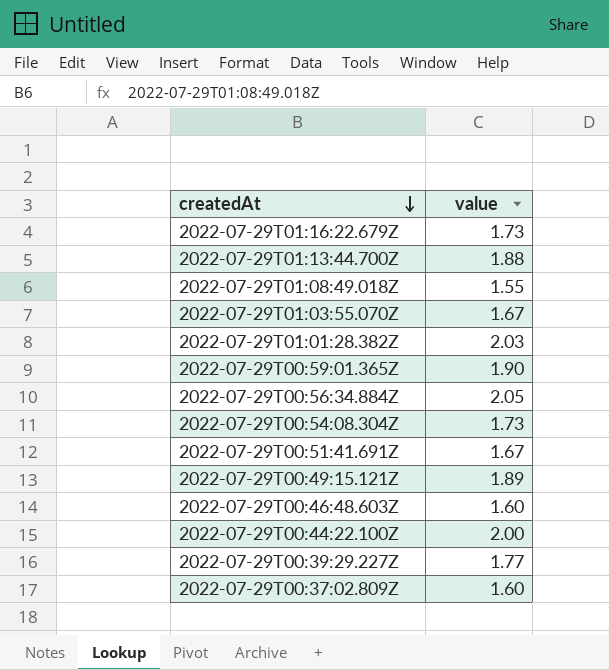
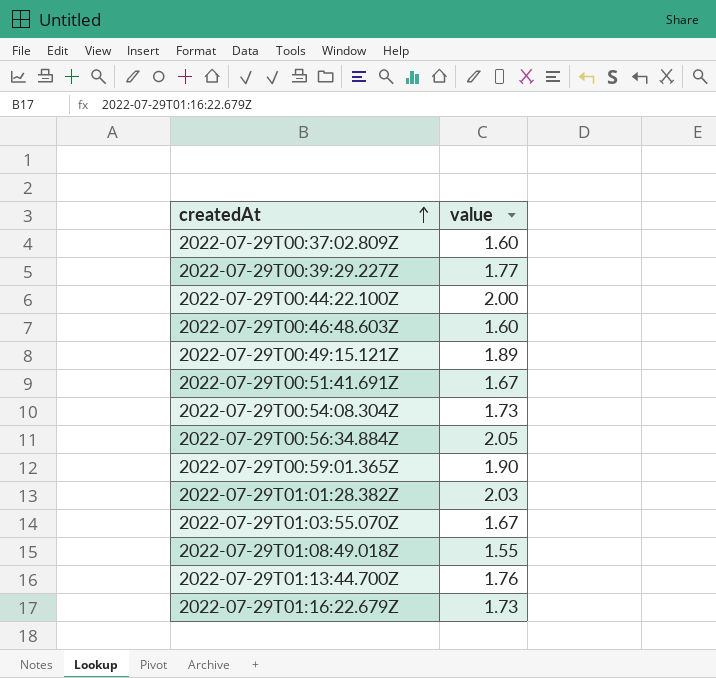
row order: createdAt descending -> createdAt ascending
2022-07-29T01:13:44.700Z | value: 1.88 -> 1.76

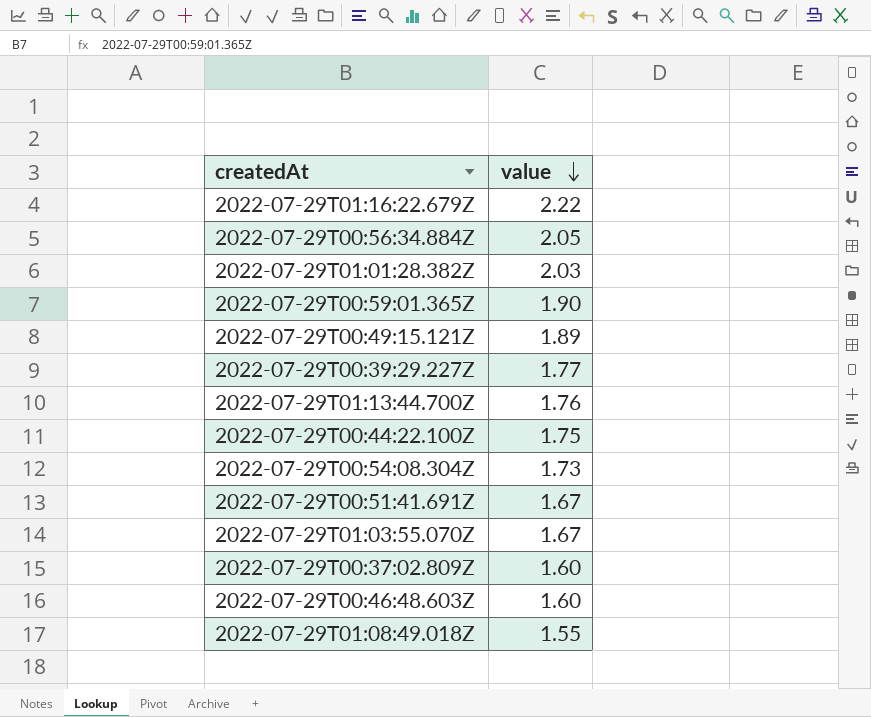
row order: createdAt ascending -> value descending
2022-07-29T01:16:22.679Z | value: 1.73 -> 2.22
2022-07-29T00:44:22.100Z | value: 2.00 -> 1.75

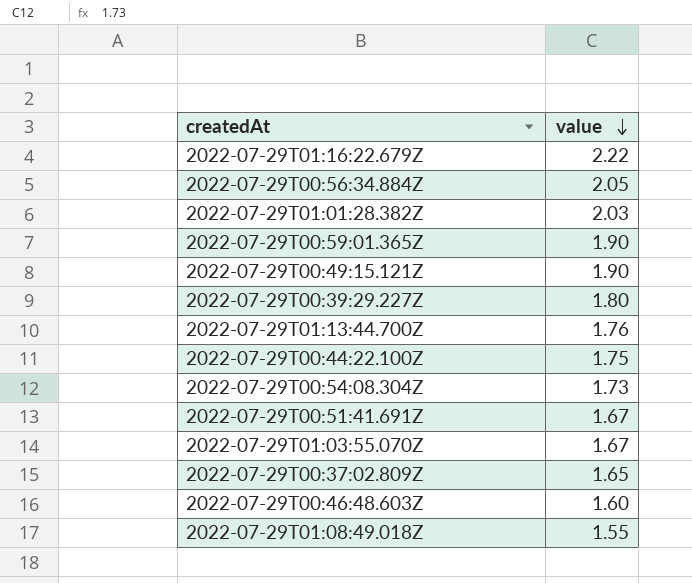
2022-07-29T00:49:15.121Z | value: 1.89 -> 1.90
2022-07-29T00:39:29.227Z | value: 1.77 -> 1.80
2022-07-29T00:37:02.809Z | value: 1.60 -> 1.65

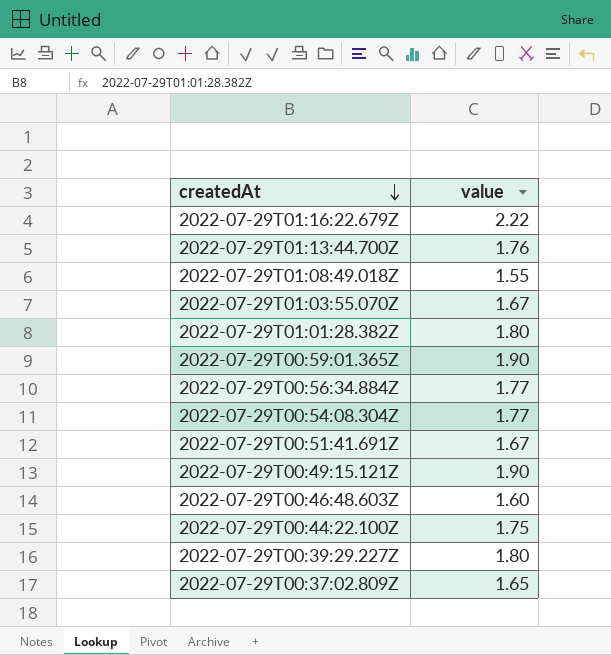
row order: value descending -> createdAt descending
2022-07-29T01:01:28.382Z | value: 2.03 -> 1.80
2022-07-29T00:56:34.884Z | value: 2.05 -> 1.77
2022-07-29T00:54:08.304Z | value: 1.73 -> 1.77

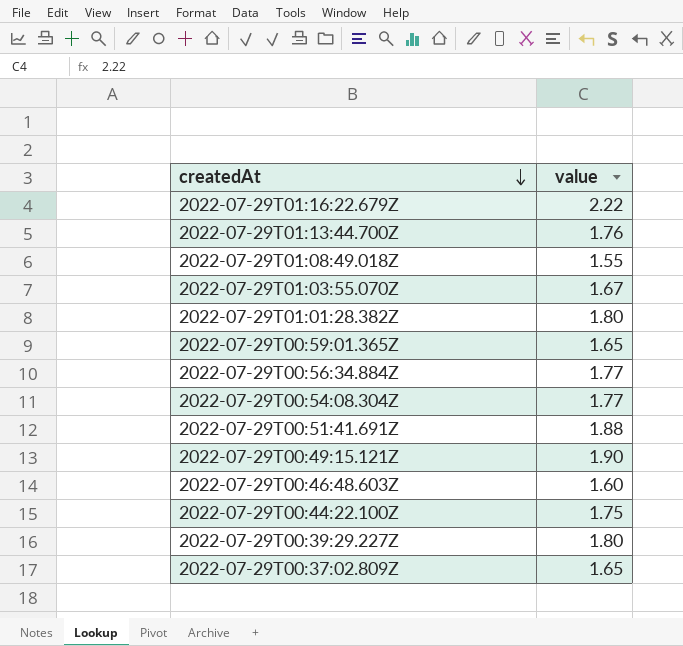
2022-07-29T00:59:01.365Z | value: 1.90 -> 1.65
2022-07-29T00:51:41.691Z | value: 1.67 -> 1.88

